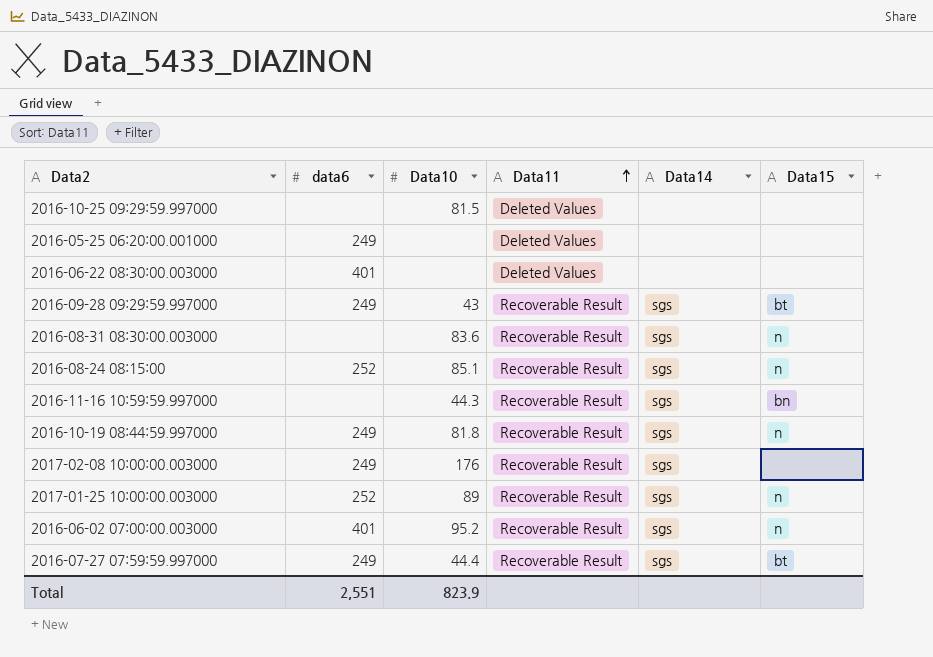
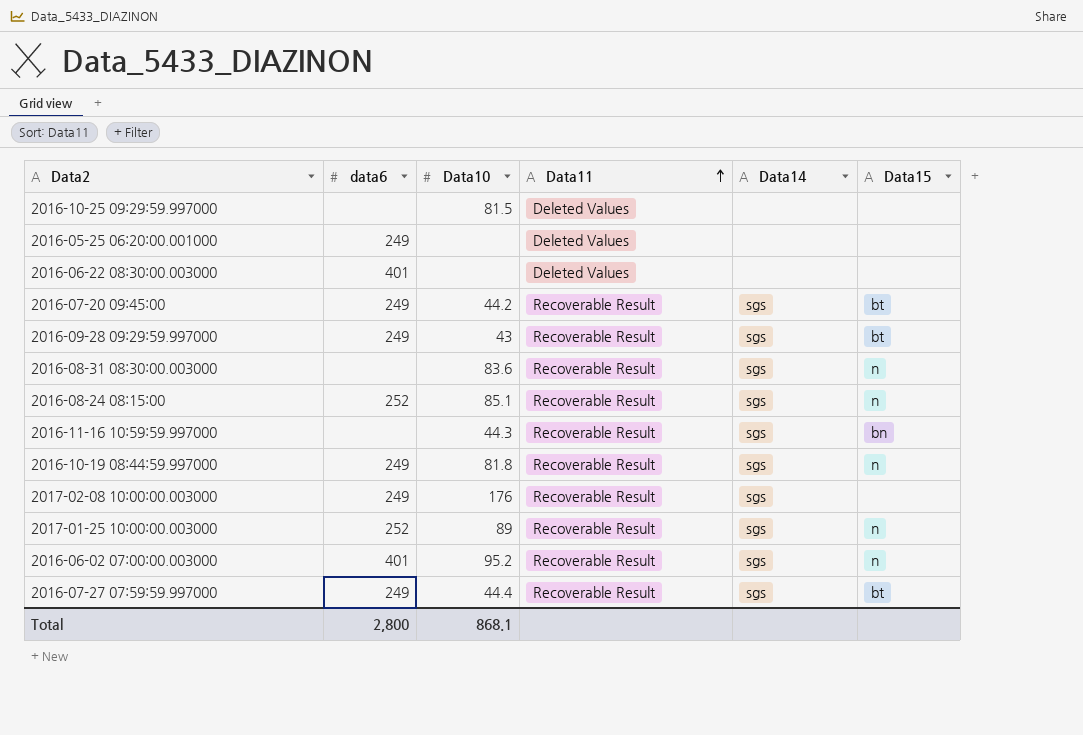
row 2016-07-20 09:45:00: none -> 249 | 44.2 | Recoverable Result | sgs | bt
Total | data6: 2,551 -> 2,800
Total | Data10: 823.9 -> 868.1

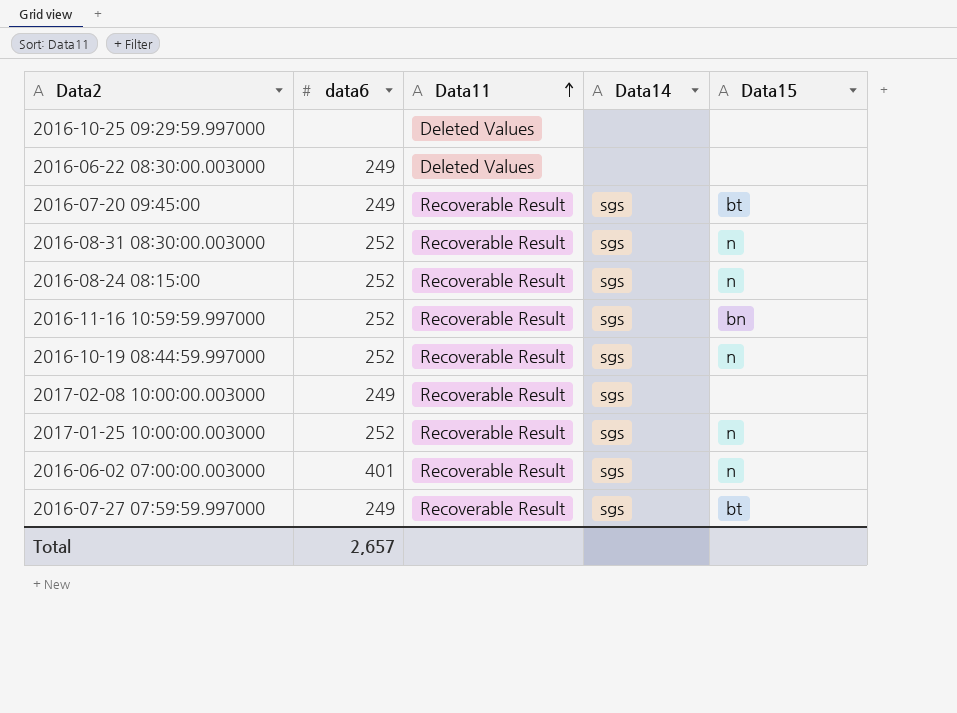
column Data10 | position: 3 -> none
row 2016-05-25 06:20:00.001000: 249 | none | Deleted Values | none | none -> none
row 2016-09-28 09:29:59.997000: 249 | 43 | Recoverable Result | sgs | bt -> none
2016-06-22 08:30:00.003000 | data6: 401 -> 249
2016-08-31 08:30:00.003000 | data6: none -> 252
2016-11-16 10:59:59.997000 | data6: none -> 252
2016-10-19 08:44:59.997000 | data6: 249 -> 252
Total | data6: 2,800 -> 2,657

